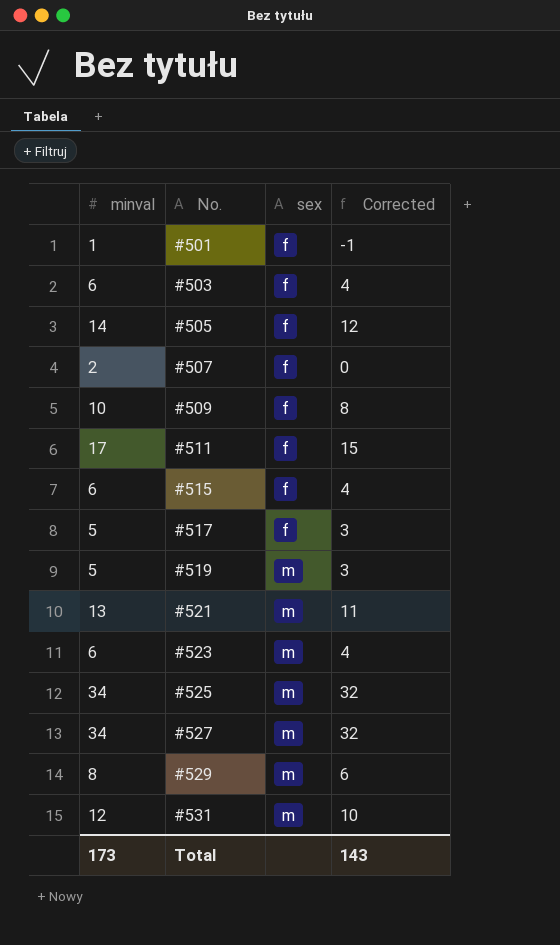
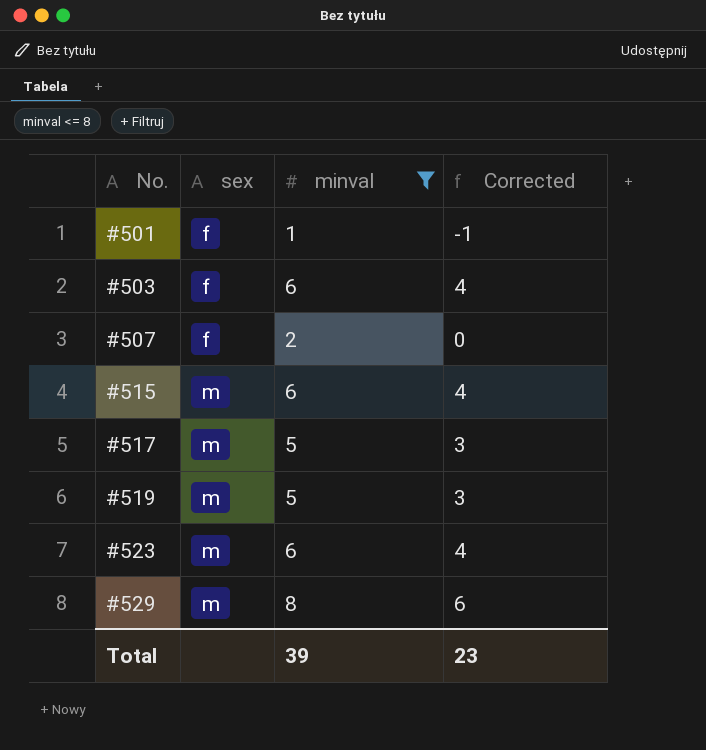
filter: none -> minval <= 8
column minval | position: 1 -> 3
#515 | sex: f -> m
#517 | sex: f -> m
Total | minval: 173 -> 39
Total | Corrected: 143 -> 23

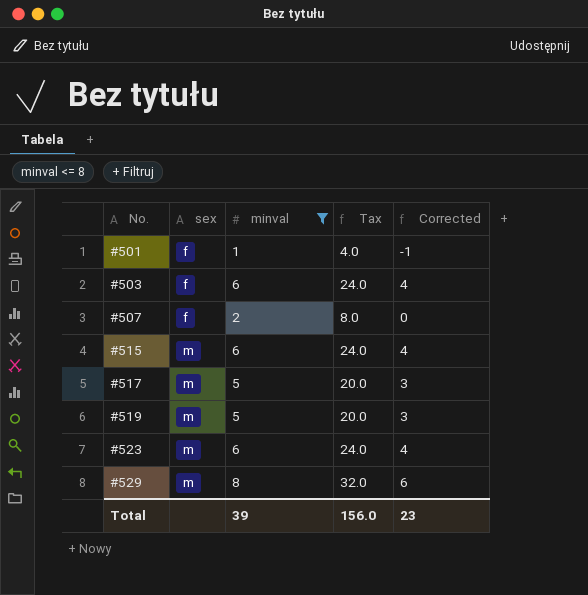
column Tax | formula: none -> [minval] * 4

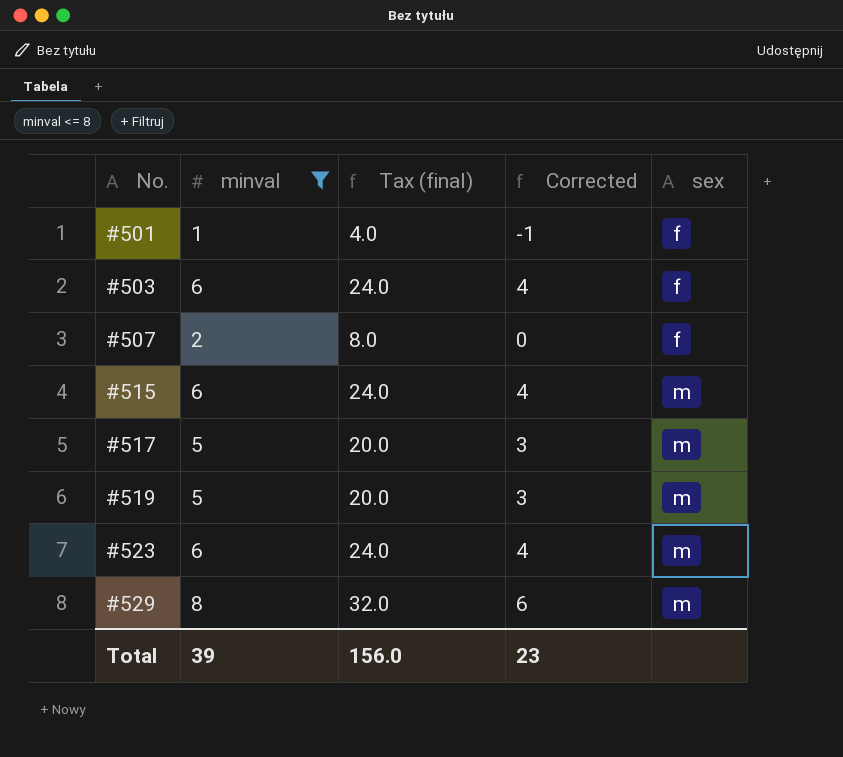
column name: Tax -> Tax (final)
column sex | position: 2 -> 5

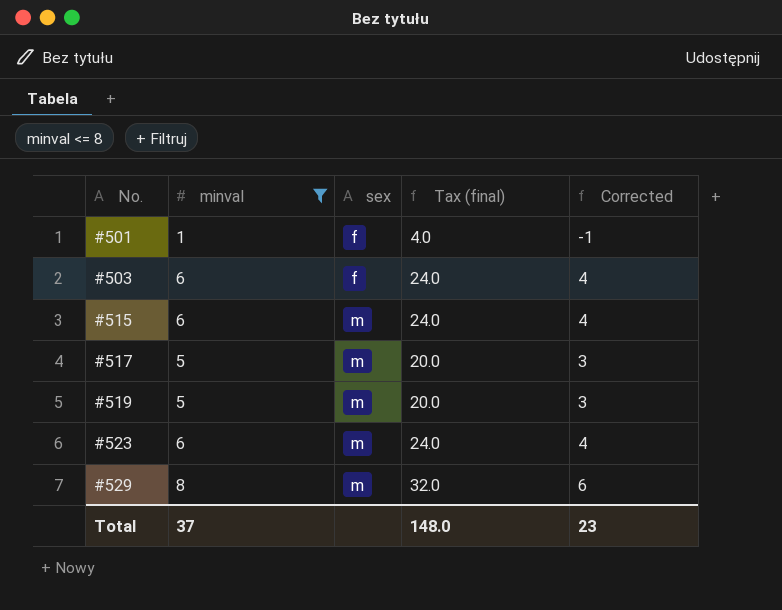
column sex | position: 5 -> 3
row #507: 2 | 8.0 | 0 | f -> none
Total | minval: 39 -> 37
Total | Tax (final): 156.0 -> 148.0

